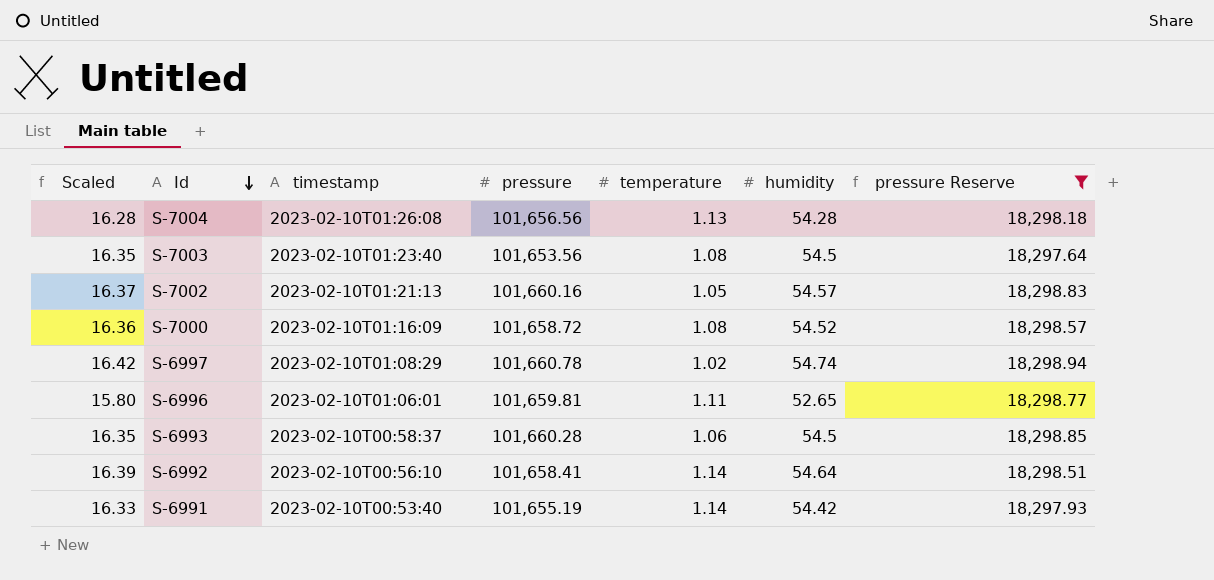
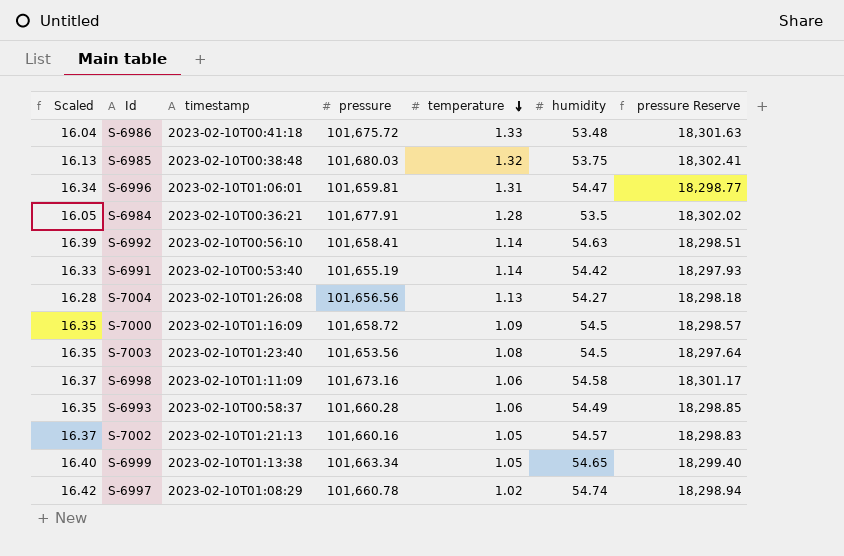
filter: pressure Reserve <= 18,298.94 -> none
row order: Id descending -> temperature descending
S-6996 | Scaled: 15.80 -> 16.34
S-6996 | temperature: 1.11 -> 1.31
S-6996 | humidity: 52.65 -> 54.47
S-6992 | humidity: 54.64 -> 54.63
S-7004 | humidity: 54.28 -> 54.27
S-7000 | Scaled: 16.36 -> 16.35
S-7000 | temperature: 1.08 -> 1.09
S-7000 | humidity: 54.52 -> 54.5
S-6993 | humidity: 54.5 -> 54.49

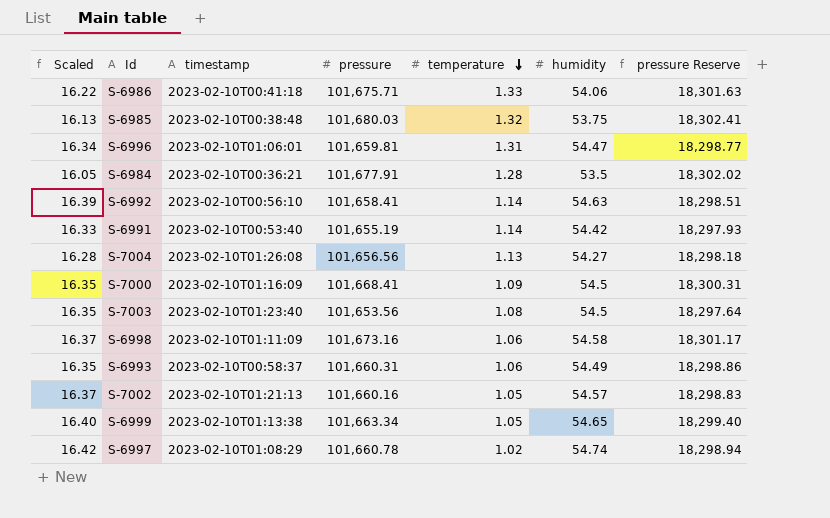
S-6986 | Scaled: 16.04 -> 16.22
S-6986 | pressure: 101,675.72 -> 101,675.71
S-6986 | humidity: 53.48 -> 54.06
S-7000 | pressure: 101,658.72 -> 101,668.41
S-7000 | pressure Reserve: 18,298.57 -> 18,300.31
S-6993 | pressure: 101,660.28 -> 101,660.31
S-6993 | pressure Reserve: 18,298.85 -> 18,298.86

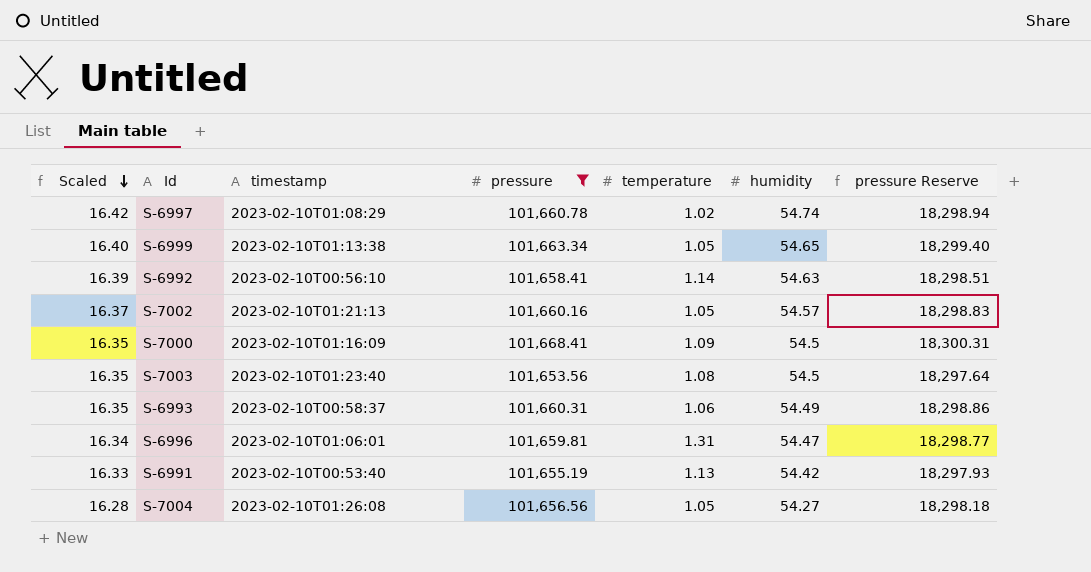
filter: none -> pressure <= 101,668.41
row order: temperature descending -> Scaled descending
S-6991 | temperature: 1.14 -> 1.13
S-7004 | temperature: 1.13 -> 1.05

